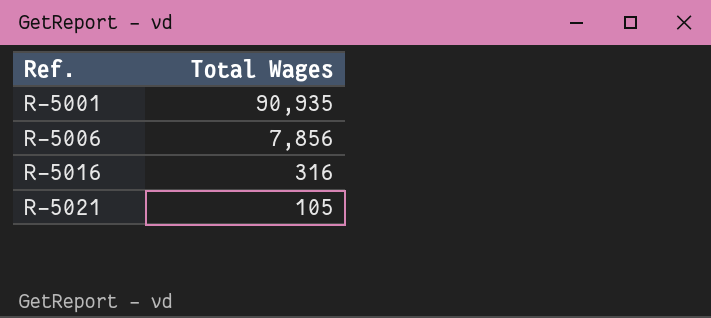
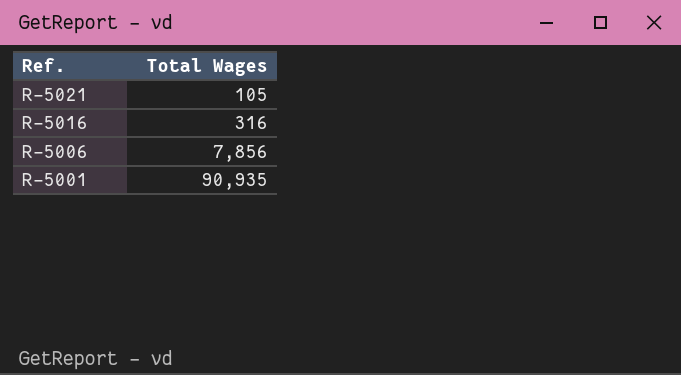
row order: Ref. ascending -> Ref. descending

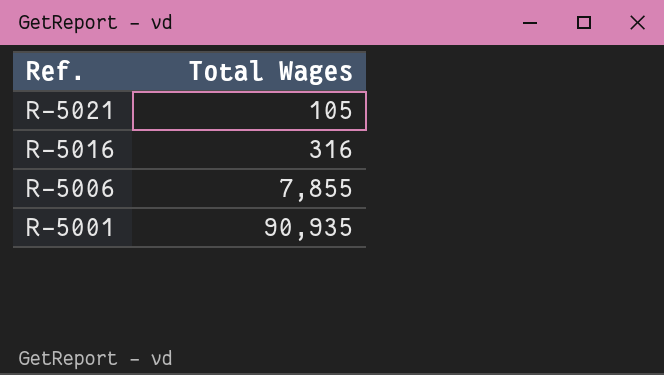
R-5006 | Total Wages: 7,856 -> 7,855

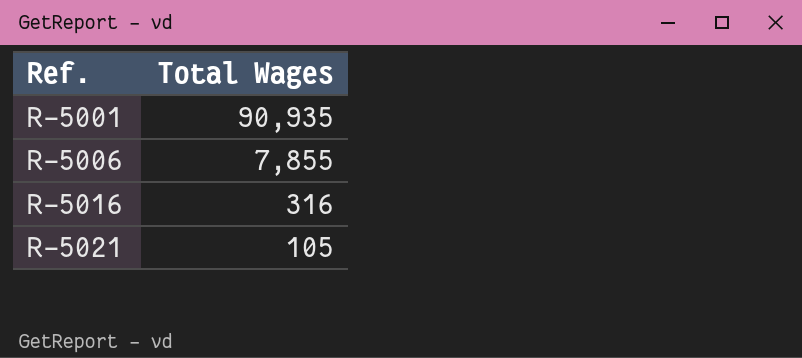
row order: Ref. descending -> Ref. ascending

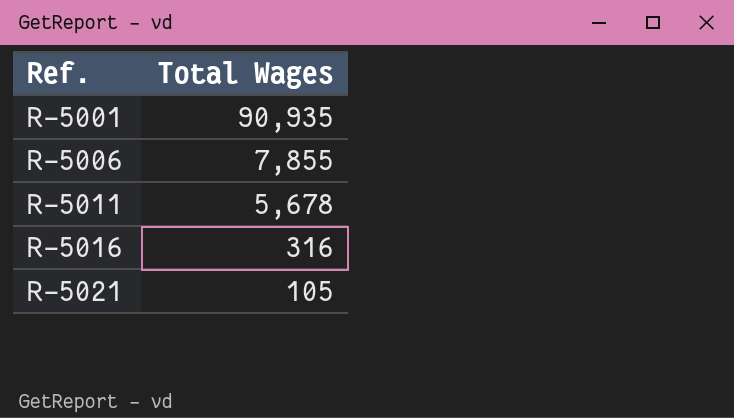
row R-5011: none -> 5,678

